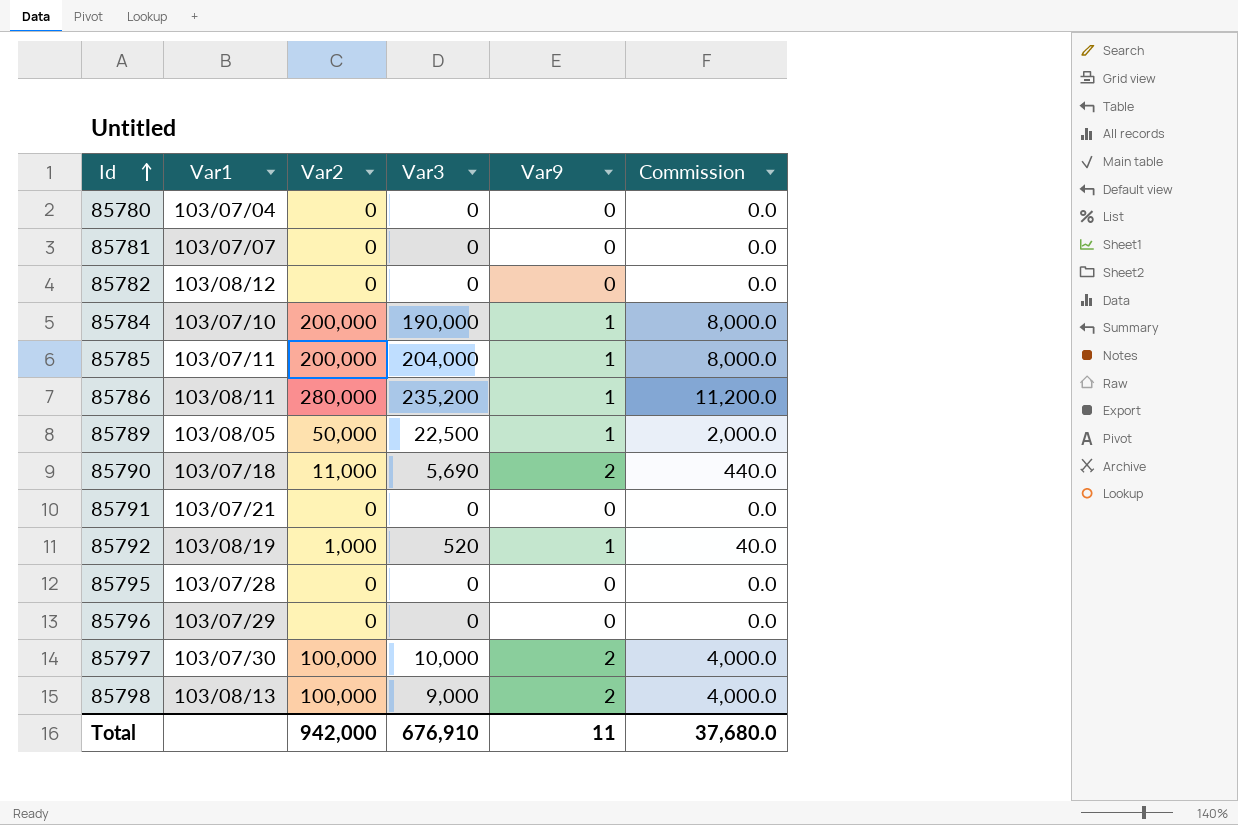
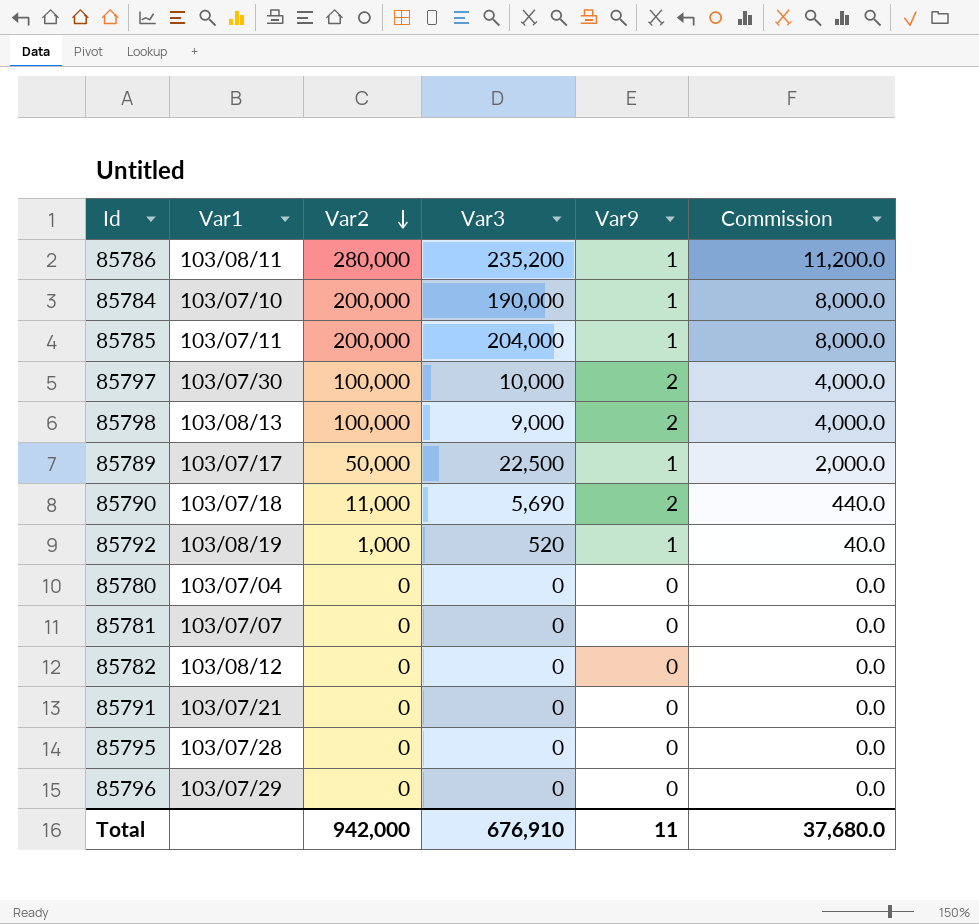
row order: Id ascending -> Var2 descending
85789 | Var1: 103/08/05 -> 103/07/17

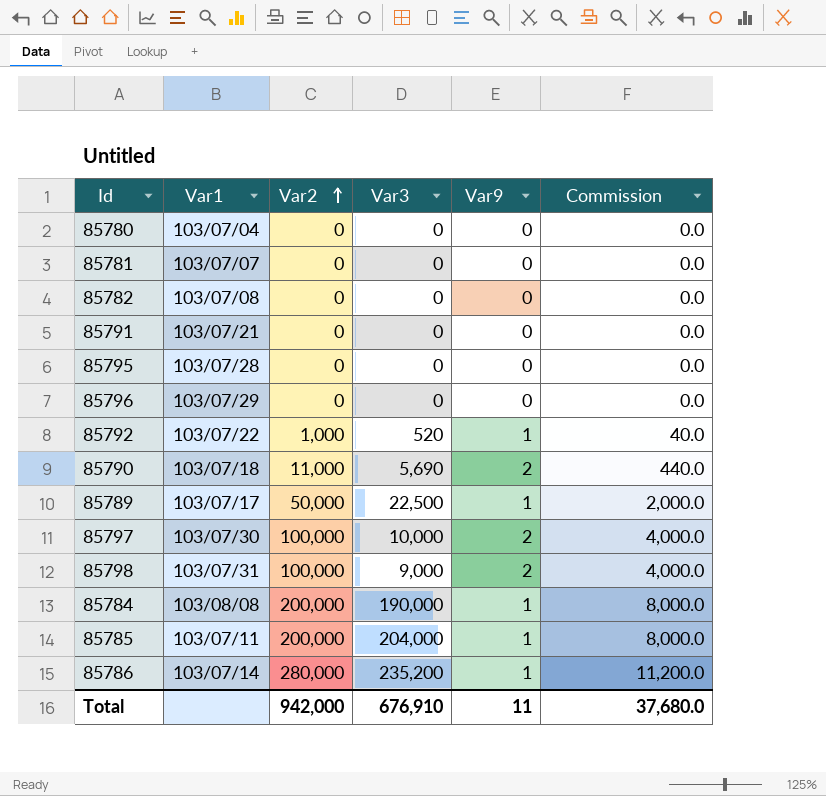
row order: Var2 descending -> Var2 ascending
85782 | Var1: 103/08/12 -> 103/07/08
85792 | Var1: 103/08/19 -> 103/07/22
85798 | Var1: 103/08/13 -> 103/07/31
85784 | Var1: 103/07/10 -> 103/08/08
85786 | Var1: 103/08/11 -> 103/07/14

